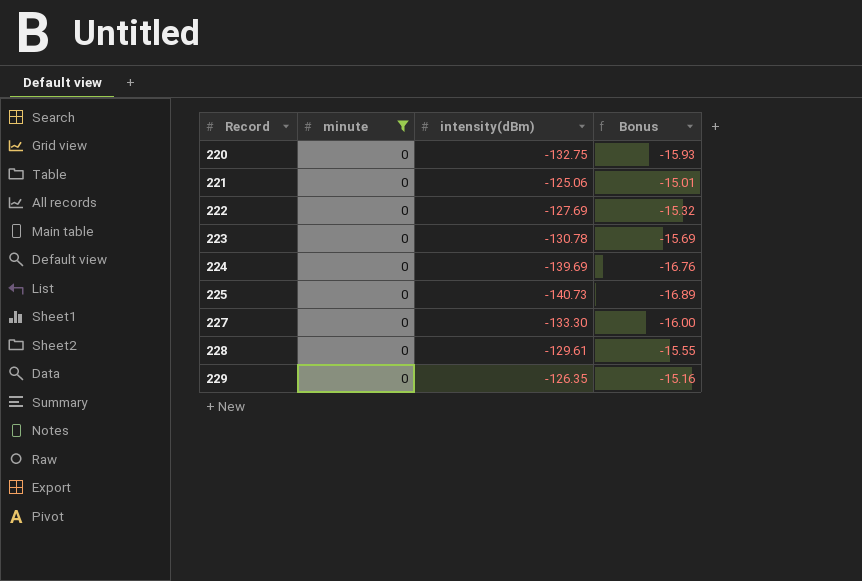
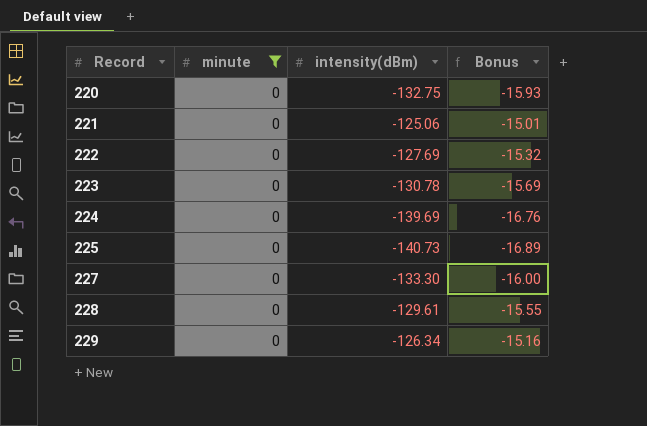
229 | intensity(dBm): -126.35 -> -126.34

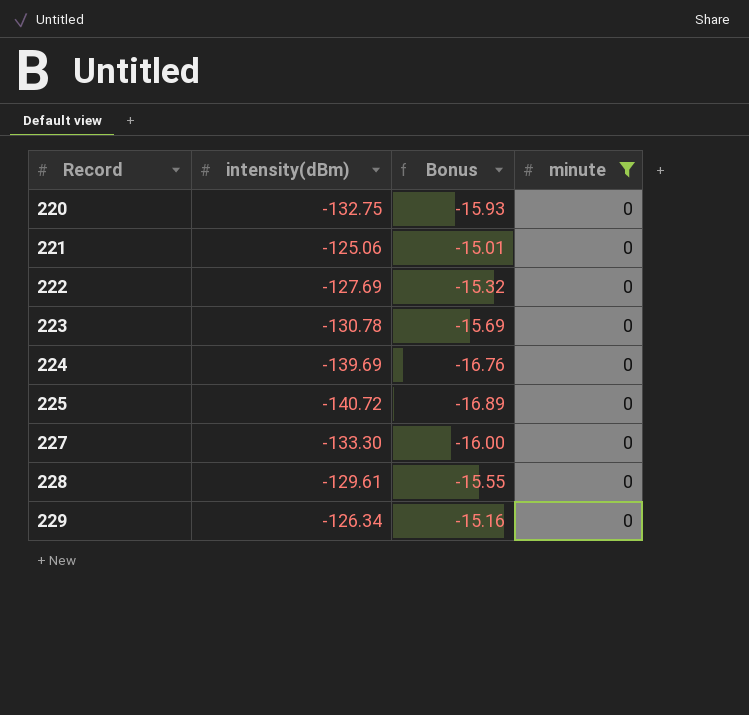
column minute | position: 2 -> 4
225 | intensity(dBm): -140.73 -> -140.72

